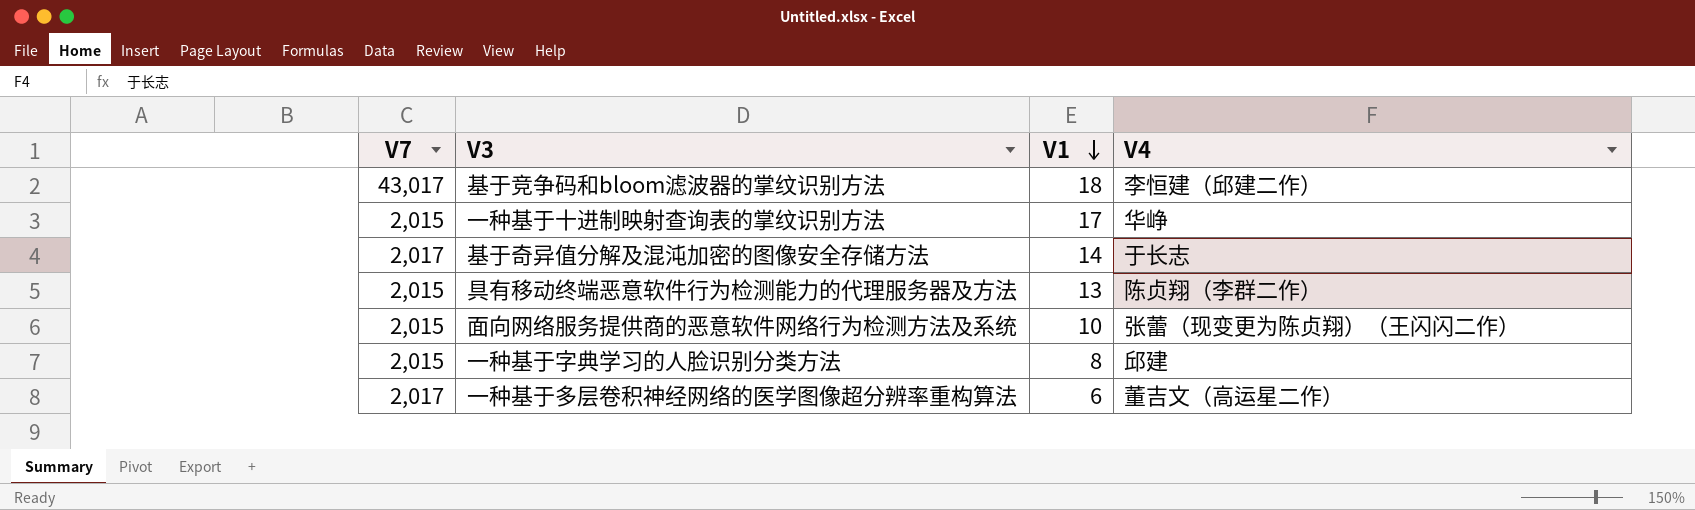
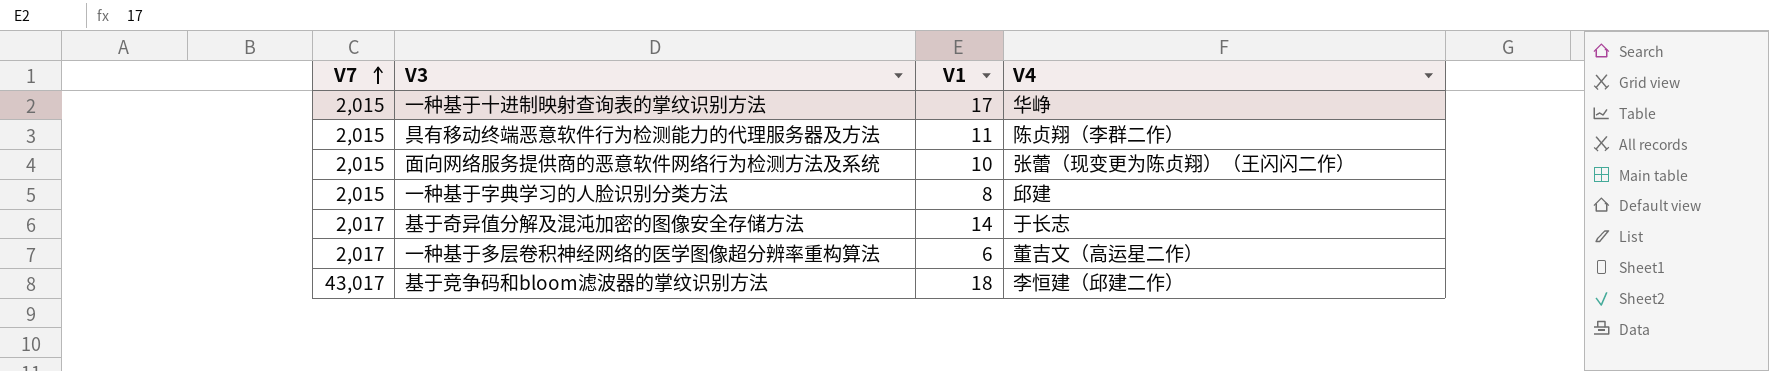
row order: V1 descending -> V7 ascending
具有移动终端恶意软件行为检测能力的代理服务器及方法 | V1: 13 -> 11

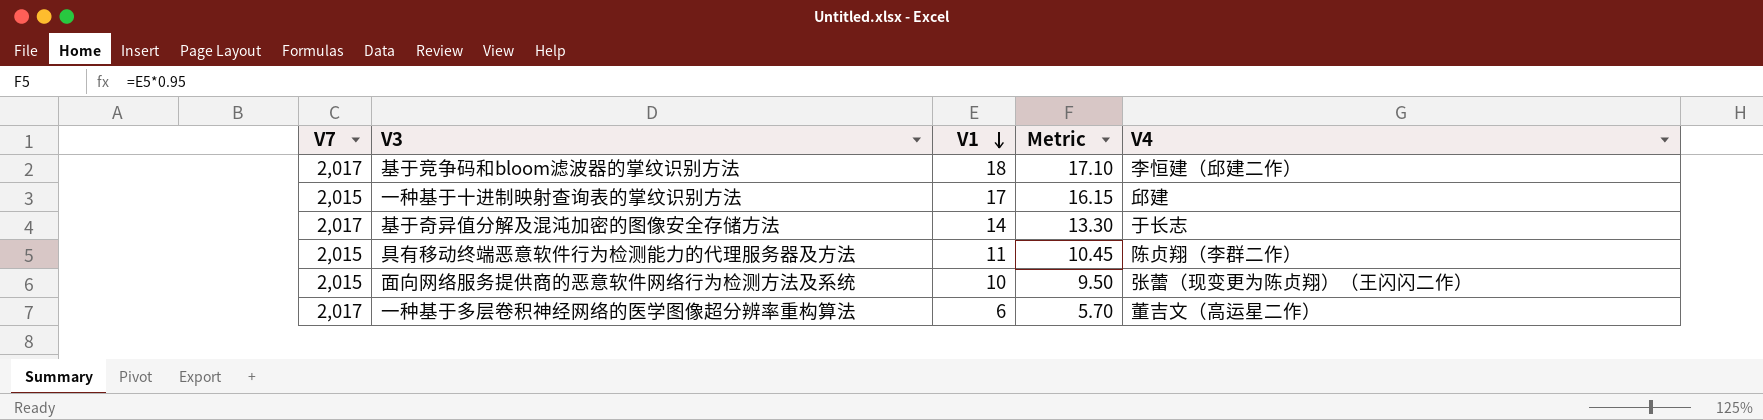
row order: V7 ascending -> V1 descending
column Metric | formula: none -> [V1] * 0.95
row 一种基于字典学习的人脸识别分类方法: 2,015 | 8 | 邱建 -> none
基于竞争码和bloom滤波器的掌纹识别方法 | V7: 43,017 -> 2,017
一种基于十进制映射查询表的掌纹识别方法 | V4: 华峥 -> 邱建

